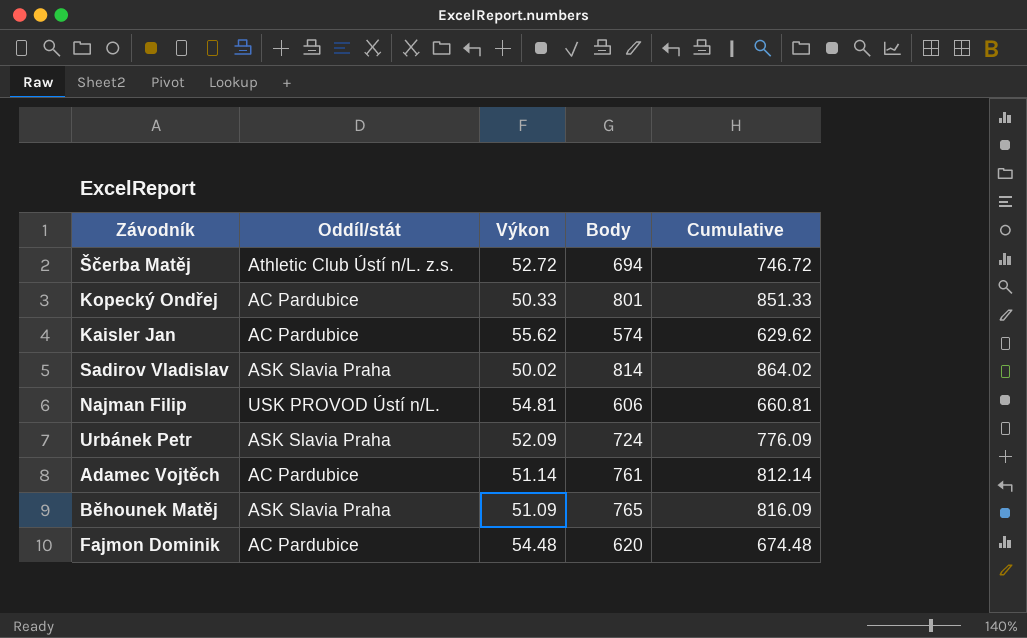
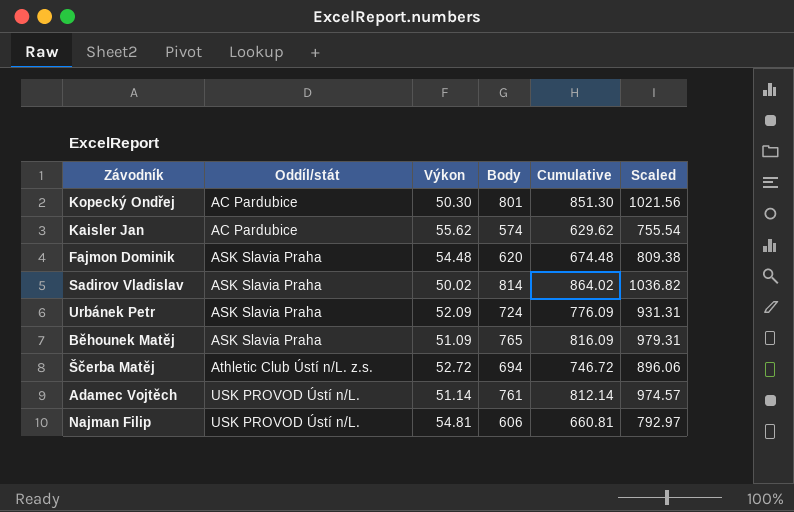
row order: none -> Oddíl/stát ascending
column Scaled | formula: none -> [Cumulative] * 1.2
Kopecký Ondřej | Výkon: 50.33 -> 50.30
Kopecký Ondřej | Cumulative: 851.33 -> 851.30
Fajmon Dominik | Oddíl/stát: AC Pardubice -> ASK Slavia Praha
Adamec Vojtěch | Oddíl/stát: AC Pardubice -> USK PROVOD Ústí n/L.

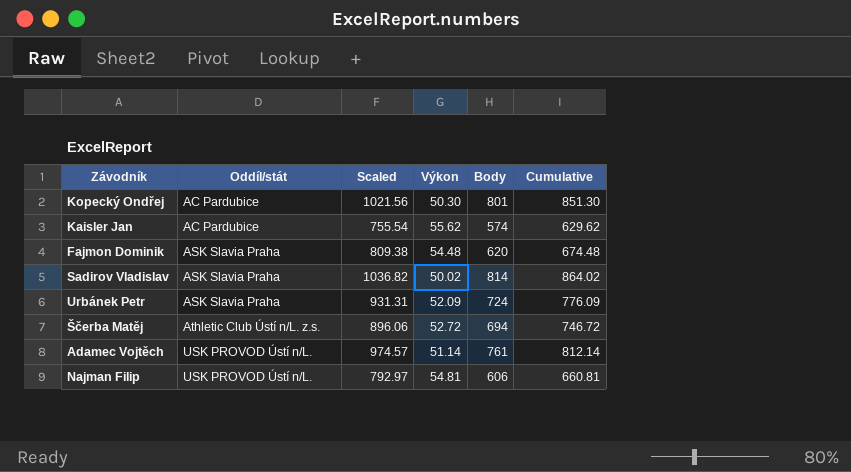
column Scaled | position: 6 -> 3
row Běhounek Matěj: ASK Slavia Praha | 51.09 | 765 | 816.09 | 979.31 -> none

